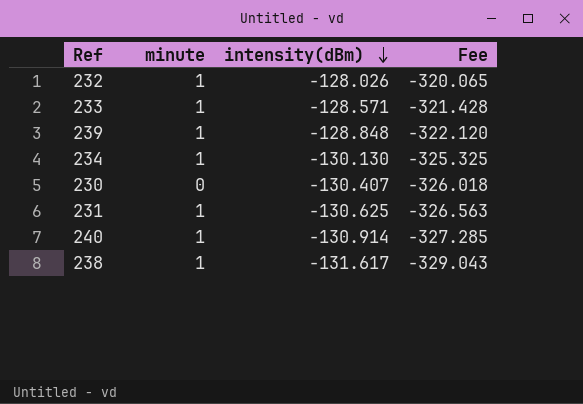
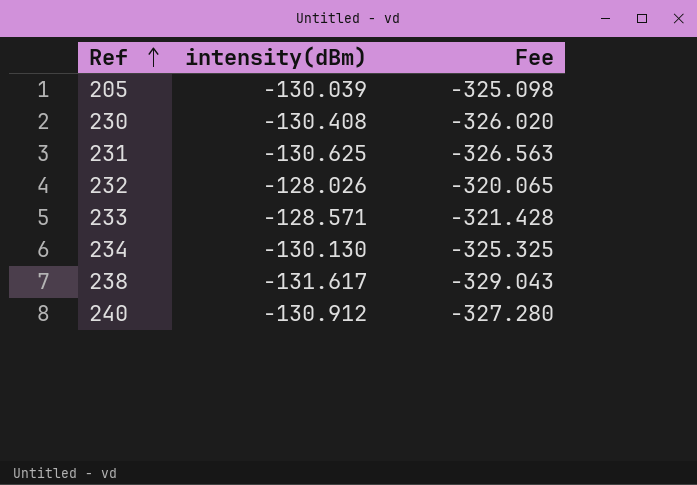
row order: intensity(dBm) descending -> Ref ascending
column minute | position: 2 -> none
row 239: 1 | -128.848 | -322.120 -> none
row 205: none -> -130.039 | -325.098
230 | intensity(dBm): -130.407 -> -130.408
230 | Fee: -326.018 -> -326.020
240 | intensity(dBm): -130.914 -> -130.912
240 | Fee: -327.285 -> -327.280

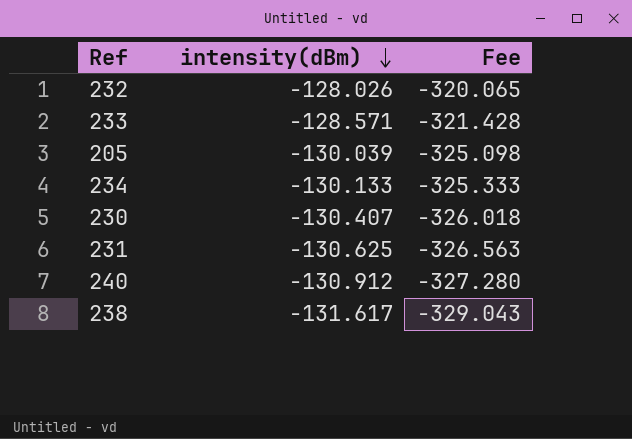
row order: Ref ascending -> intensity(dBm) descending
234 | intensity(dBm): -130.130 -> -130.133
234 | Fee: -325.325 -> -325.333
230 | intensity(dBm): -130.408 -> -130.407
230 | Fee: -326.020 -> -326.018

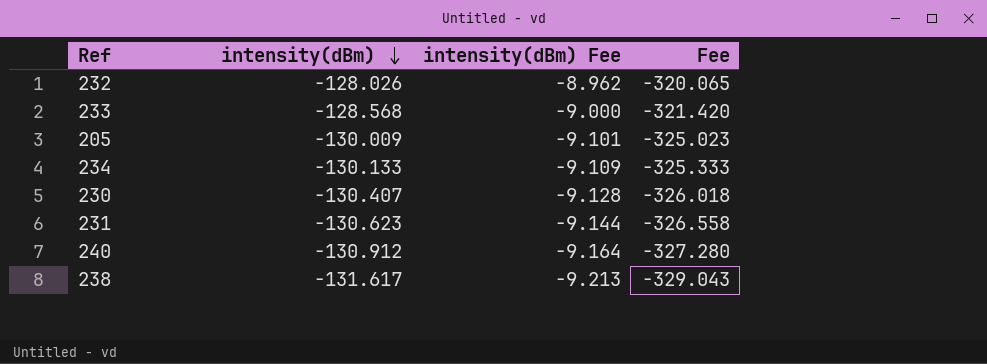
column intensity(dBm) Fee | formula: none -> [intensity(dBm)] * 0.07
233 | intensity(dBm): -128.571 -> -128.568
233 | Fee: -321.428 -> -321.420
205 | intensity(dBm): -130.039 -> -130.009
205 | Fee: -325.098 -> -325.023
231 | intensity(dBm): -130.625 -> -130.623
231 | Fee: -326.563 -> -326.558

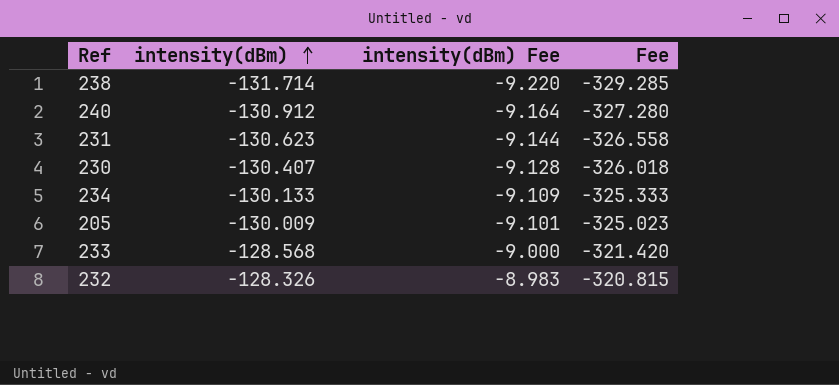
row order: intensity(dBm) descending -> intensity(dBm) ascending
238 | intensity(dBm): -131.617 -> -131.714
238 | intensity(dBm) Fee: -9.213 -> -9.220
238 | Fee: -329.043 -> -329.285
232 | intensity(dBm): -128.026 -> -128.326
232 | intensity(dBm) Fee: -8.962 -> -8.983
232 | Fee: -320.065 -> -320.815

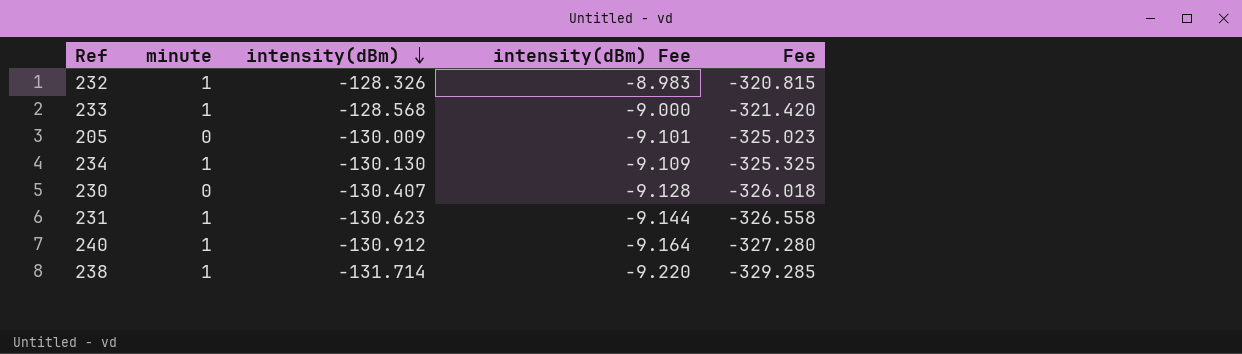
row order: intensity(dBm) ascending -> intensity(dBm) descending
column minute | position: none -> 2
234 | intensity(dBm): -130.133 -> -130.130
234 | Fee: -325.333 -> -325.325

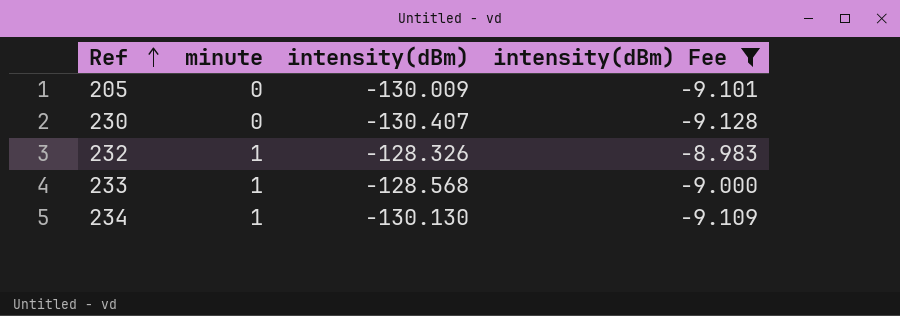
filter: none -> intensity(dBm) Fee >= -9.128
row order: intensity(dBm) descending -> Ref ascending
column Fee | formula: [intensity(dBm)] * 2.5 -> none

